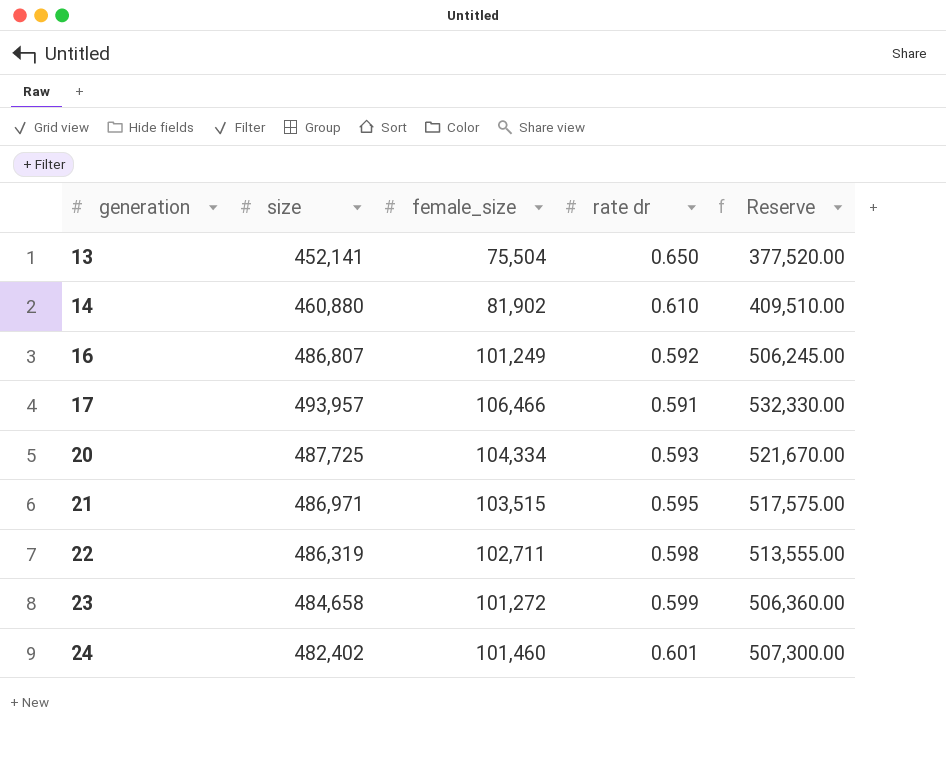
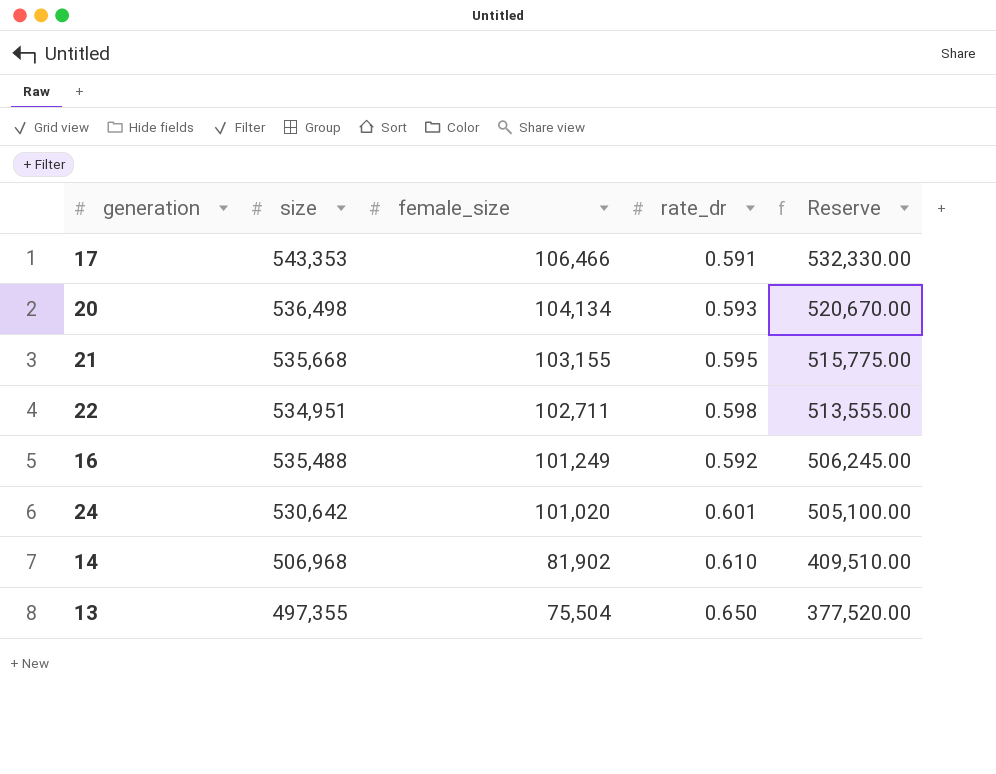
row order: generation ascending -> female_size descending
column name: rate dr -> rate_dr
row 23: 484,658 | 101,272 | 0.599 | 506,360.00 -> none
17 | size: 493,957 -> 543,353
20 | size: 487,725 -> 536,498
20 | female_size: 104,334 -> 104,134
20 | Reserve: 521,670.00 -> 520,670.00
21 | size: 486,971 -> 535,668
21 | female_size: 103,515 -> 103,155
21 | Reserve: 517,575.00 -> 515,775.00
22 | size: 486,319 -> 534,951
16 | size: 486,807 -> 535,488
24 | size: 482,402 -> 530,642
24 | female_size: 101,460 -> 101,020
24 | Reserve: 507,300.00 -> 505,100.00
14 | size: 460,880 -> 506,968
13 | size: 452,141 -> 497,355

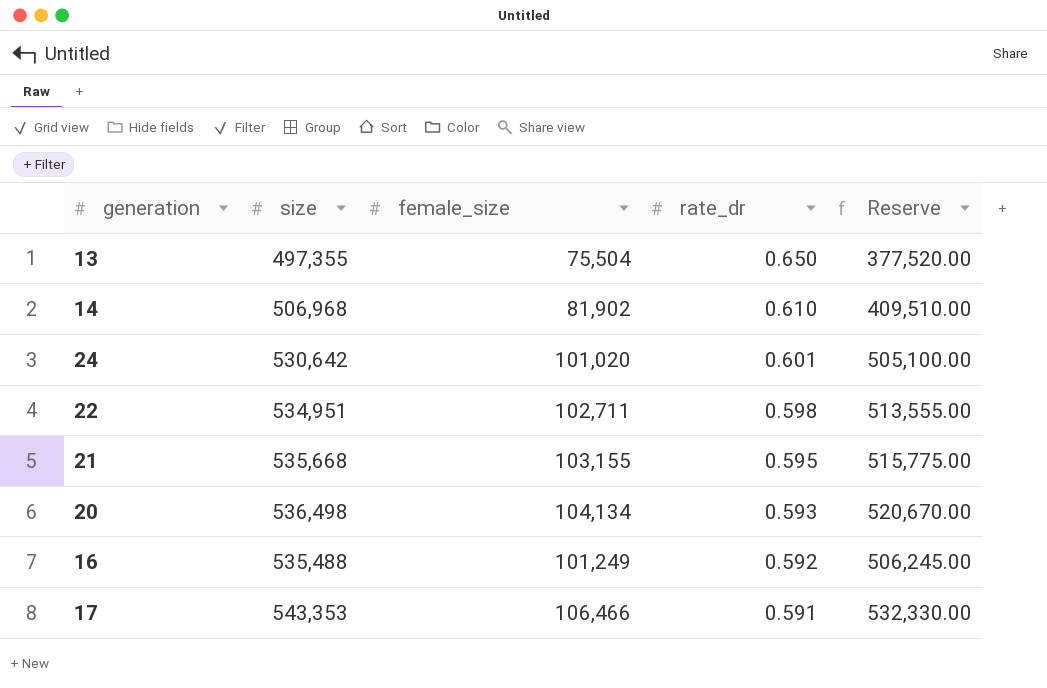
row order: female_size descending -> rate_dr descending

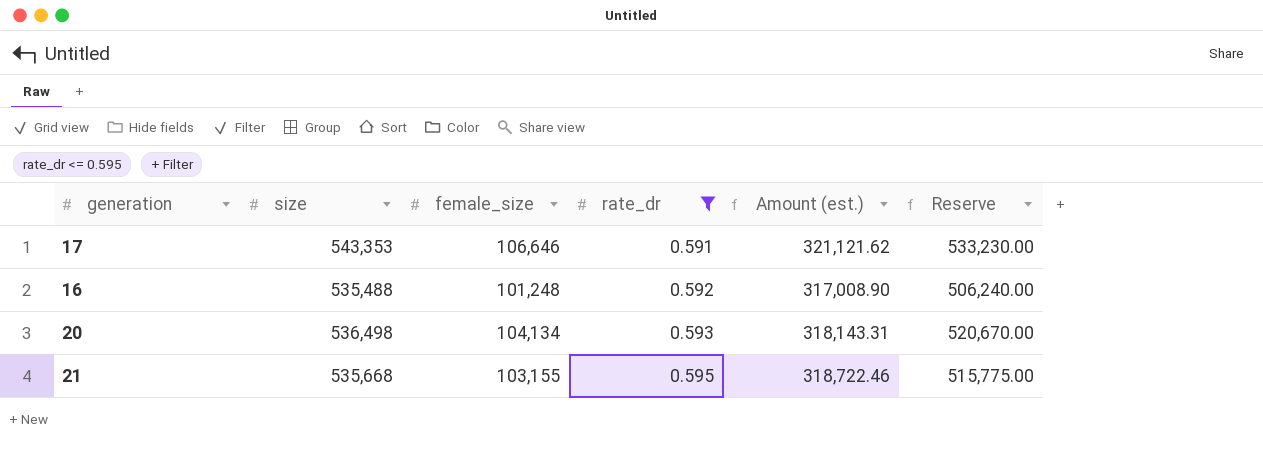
filter: none -> rate_dr <= 0.595
row order: rate_dr descending -> rate_dr ascending
column Amount (est.) | formula: none -> [size] * [rate_dr]
17 | female_size: 106,466 -> 106,646
17 | Reserve: 532,330.00 -> 533,230.00
16 | female_size: 101,249 -> 101,248
16 | Reserve: 506,245.00 -> 506,240.00

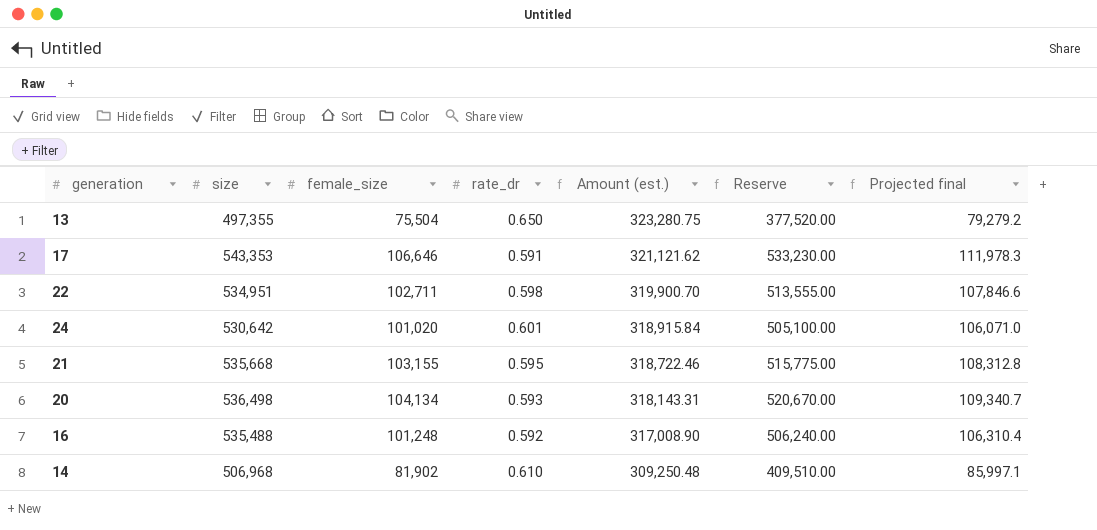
filter: rate_dr <= 0.595 -> none
row order: rate_dr ascending -> Amount (est.) descending
column Projected final | formula: none -> [female_size] * 1.05

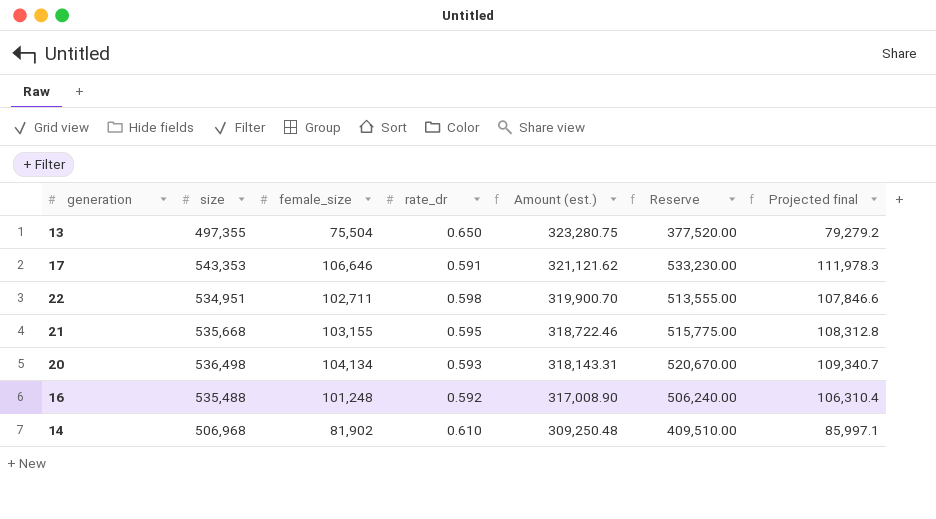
row 24: 530,642 | 101,020 | 0.601 | 318,915.84 | 505,100.00 | 106,071.0 -> none

